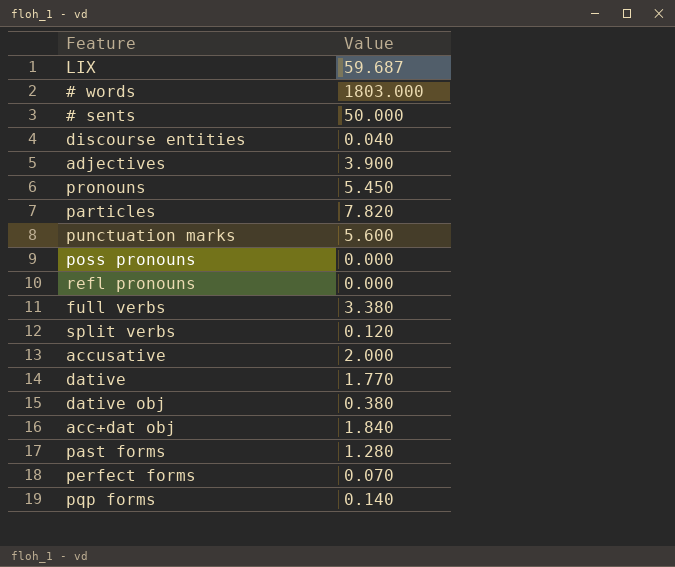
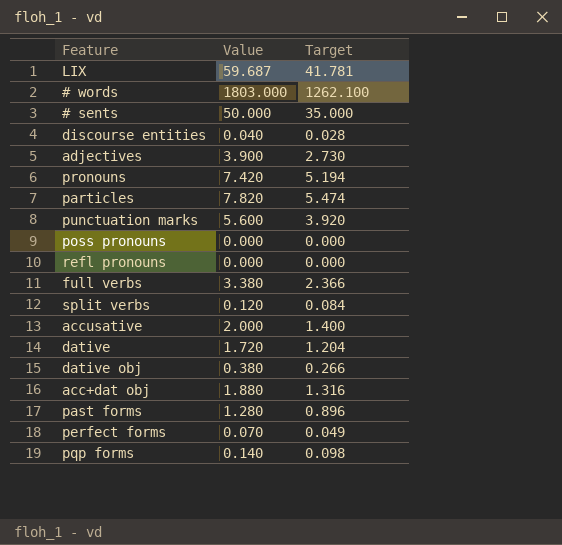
column Target | formula: none -> [Value] * 0.7
pronouns | Value: 5.450 -> 7.420
dative | Value: 1.770 -> 1.720
acc+dat obj | Value: 1.840 -> 1.880

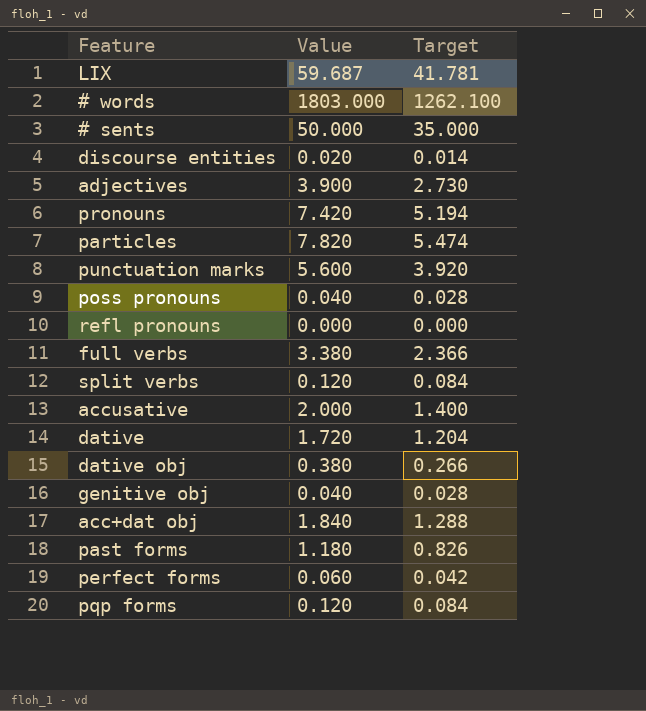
discourse entities | Value: 0.040 -> 0.020
discourse entities | Target: 0.028 -> 0.014
poss pronouns | Value: 0.000 -> 0.040
poss pronouns | Target: 0.000 -> 0.028
row genitive obj: none -> 0.040 | 0.028
acc+dat obj | Value: 1.880 -> 1.840
acc+dat obj | Target: 1.316 -> 1.288
past forms | Value: 1.280 -> 1.180
past forms | Target: 0.896 -> 0.826
perfect forms | Value: 0.070 -> 0.060
perfect forms | Target: 0.049 -> 0.042
pqp forms | Value: 0.140 -> 0.120
pqp forms | Target: 0.098 -> 0.084

